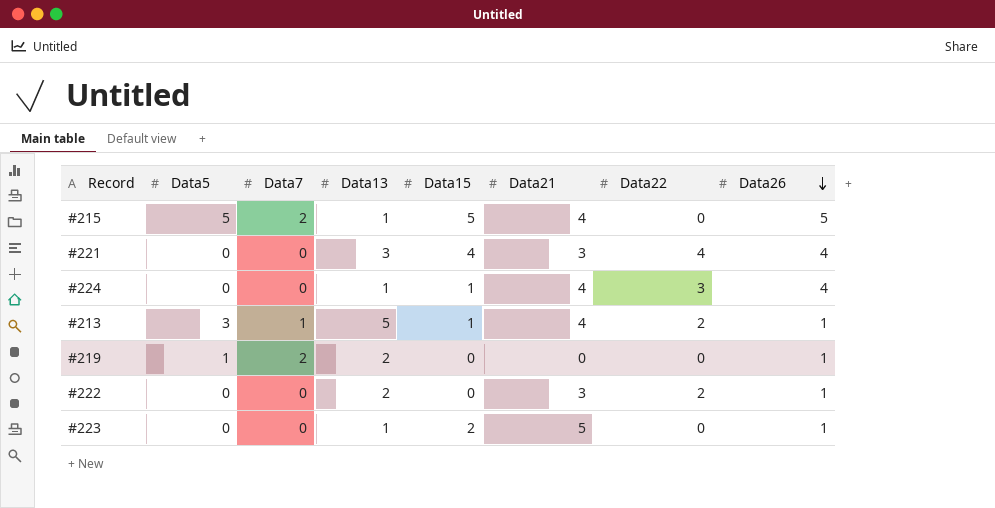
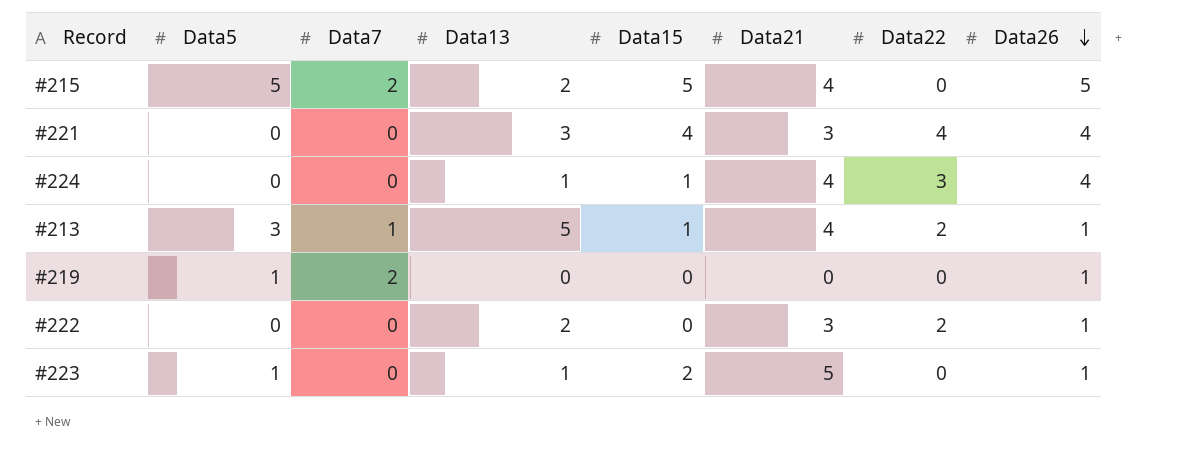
#215 | Data13: 1 -> 2
#219 | Data13: 2 -> 0
#223 | Data5: 0 -> 1

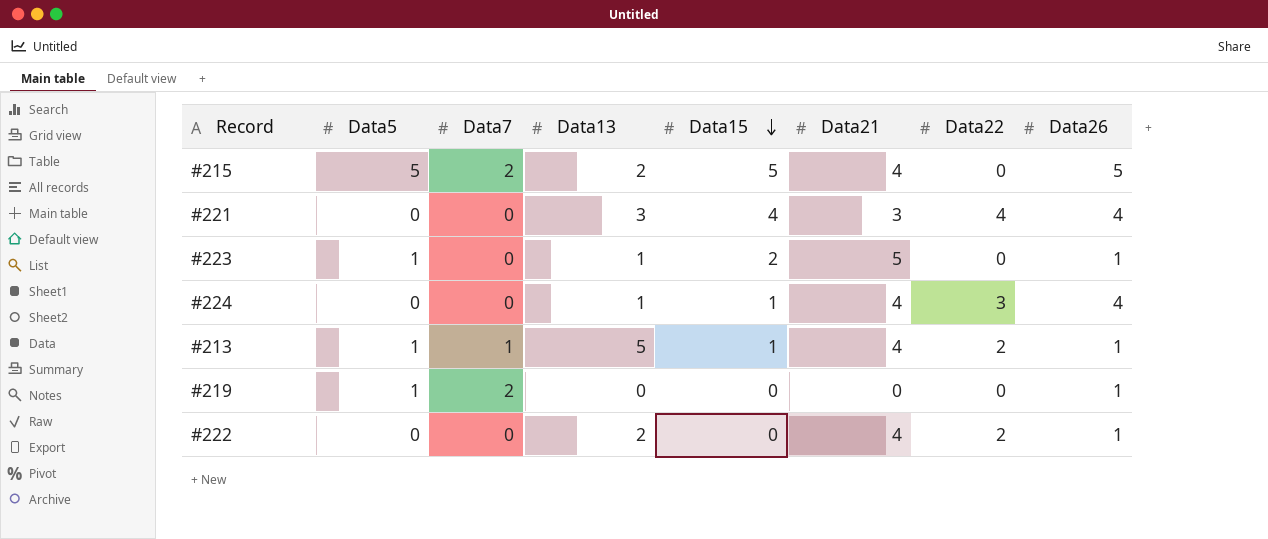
row order: Data26 descending -> Data15 descending
#213 | Data5: 3 -> 1
#222 | Data21: 3 -> 4

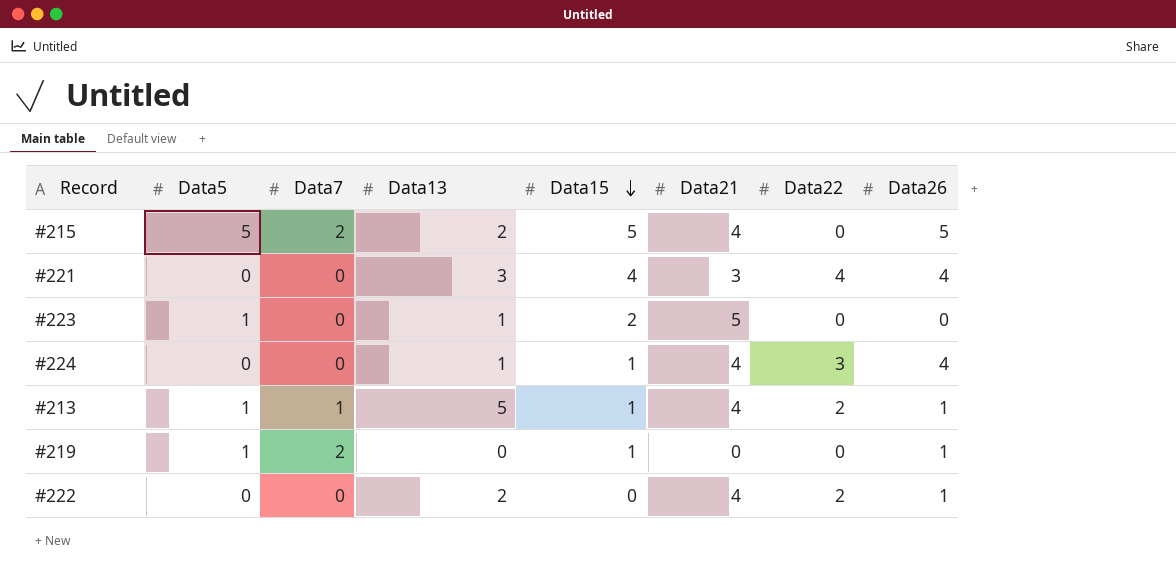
#223 | Data26: 1 -> 0
#219 | Data15: 0 -> 1

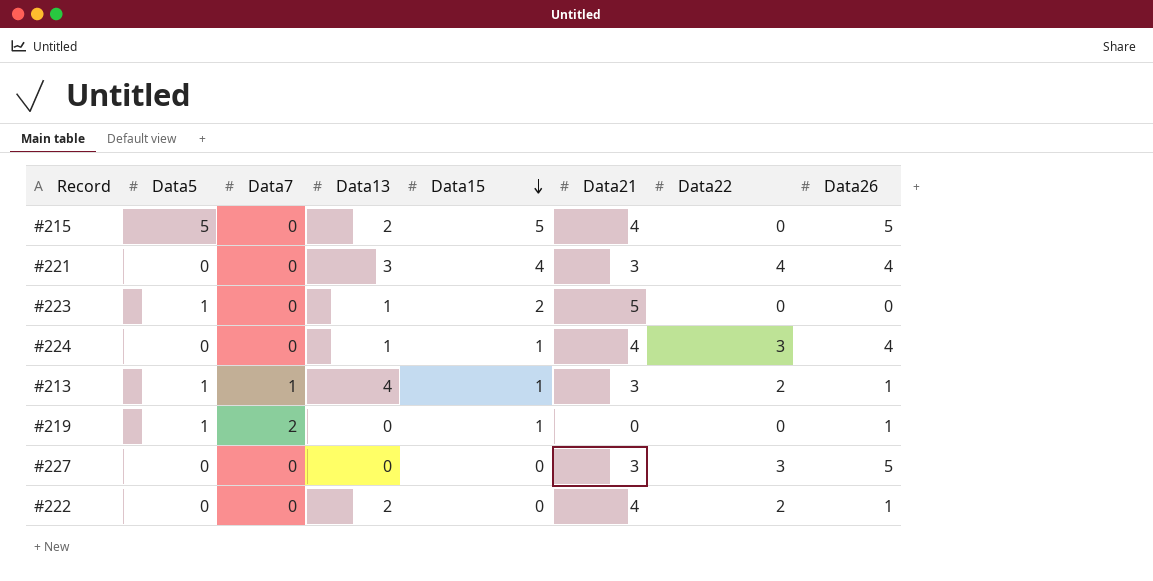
#215 | Data7: 2 -> 0
#213 | Data13: 5 -> 4
#213 | Data21: 4 -> 3
row #227: none -> 0 | 0 | 0 | 0 | 3 | 3 | 5

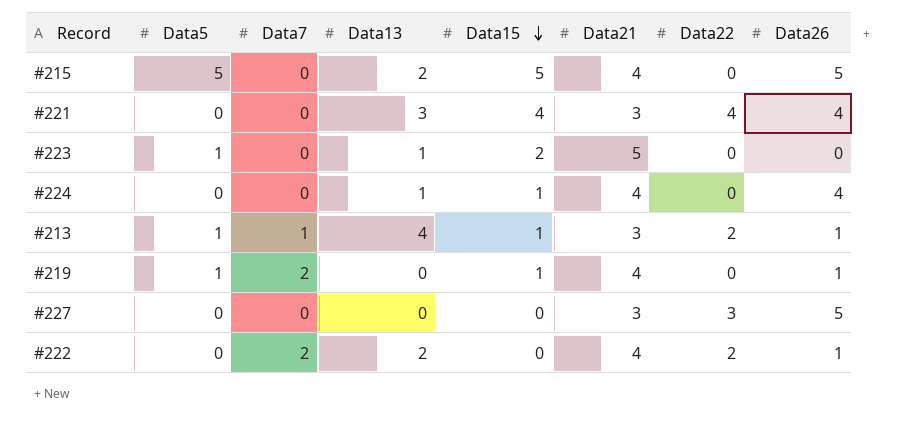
#224 | Data22: 3 -> 0
#219 | Data21: 0 -> 4
#222 | Data7: 0 -> 2

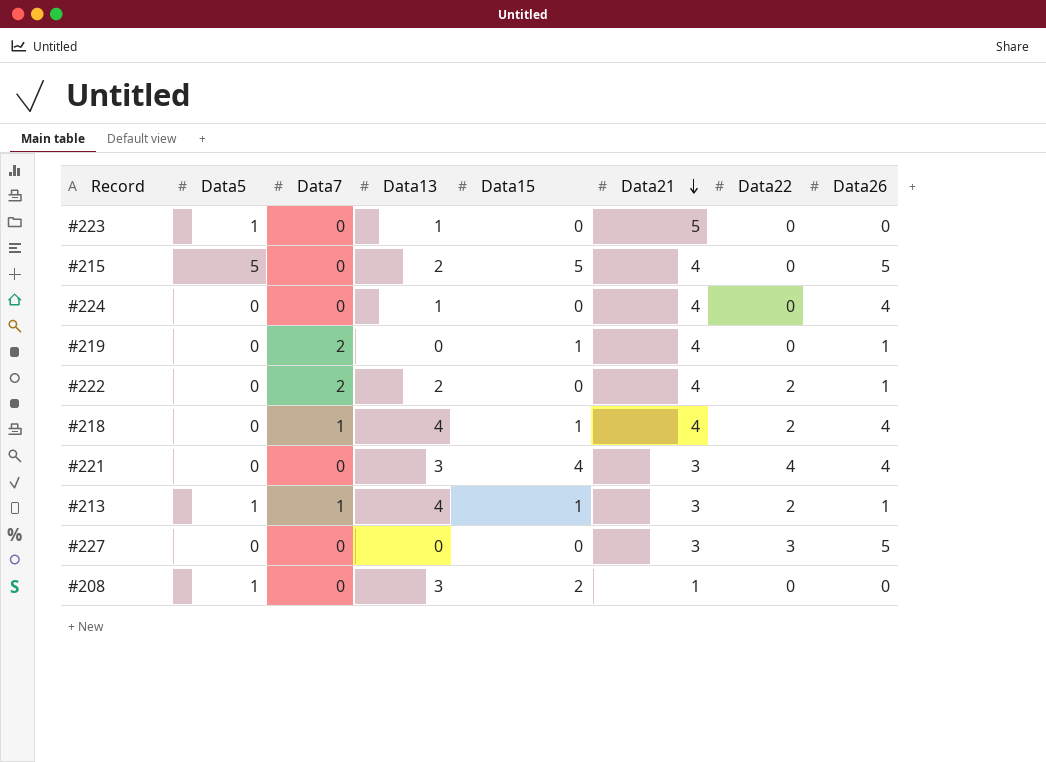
row order: Data15 descending -> Data21 descending
#223 | Data15: 2 -> 0
#224 | Data15: 1 -> 0
#219 | Data5: 1 -> 0
row #218: none -> 0 | 1 | 4 | 1 | 4 | 2 | 4
row #208: none -> 1 | 0 | 3 | 2 | 1 | 0 | 0

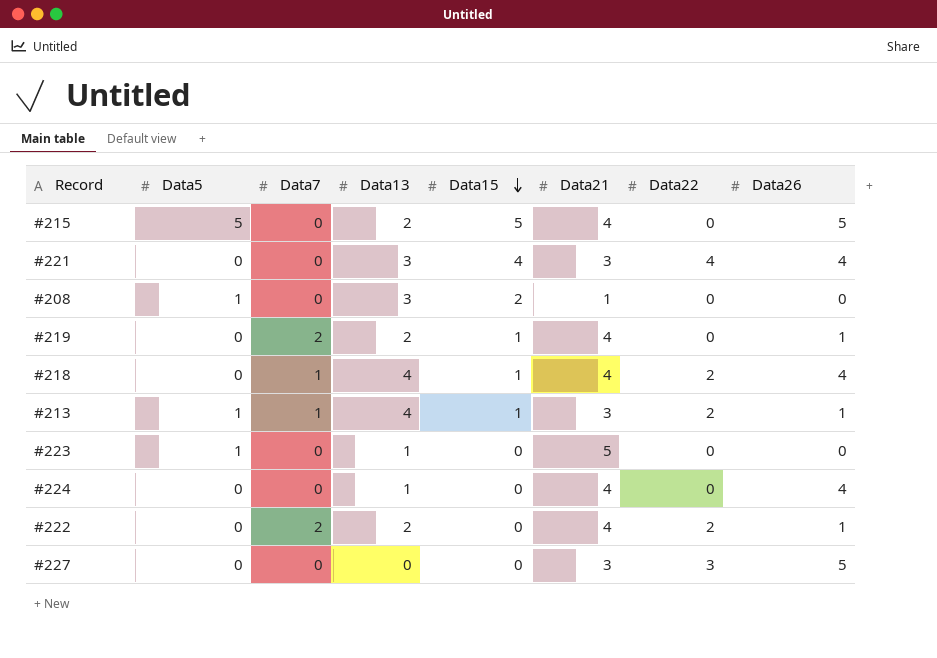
row order: Data21 descending -> Data15 descending
#219 | Data13: 0 -> 2

